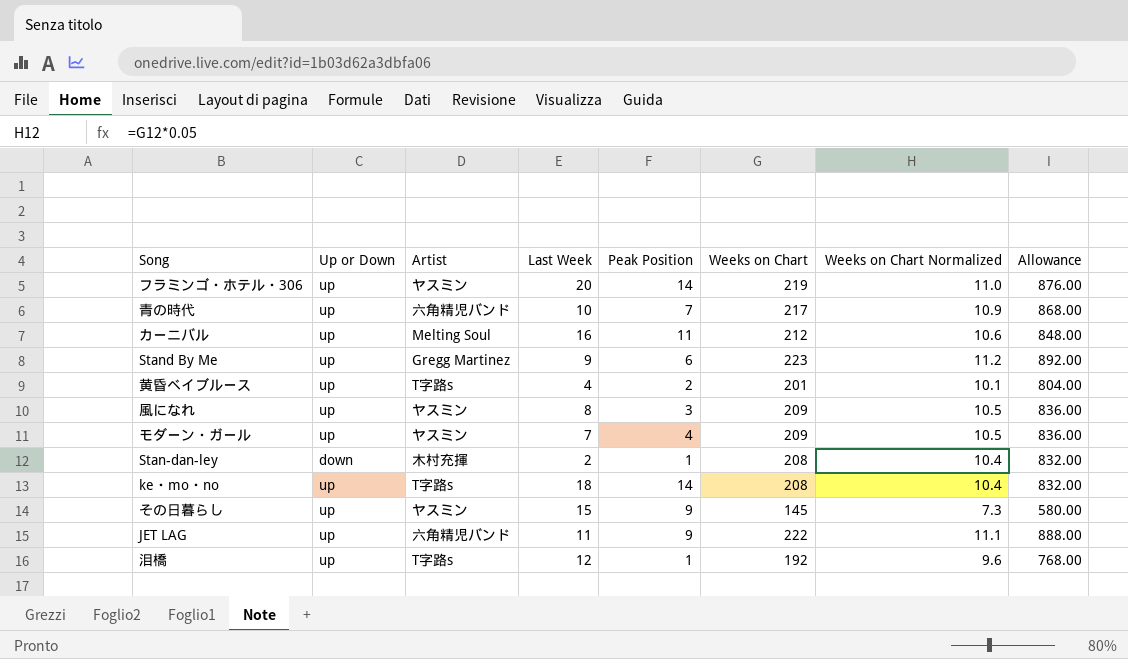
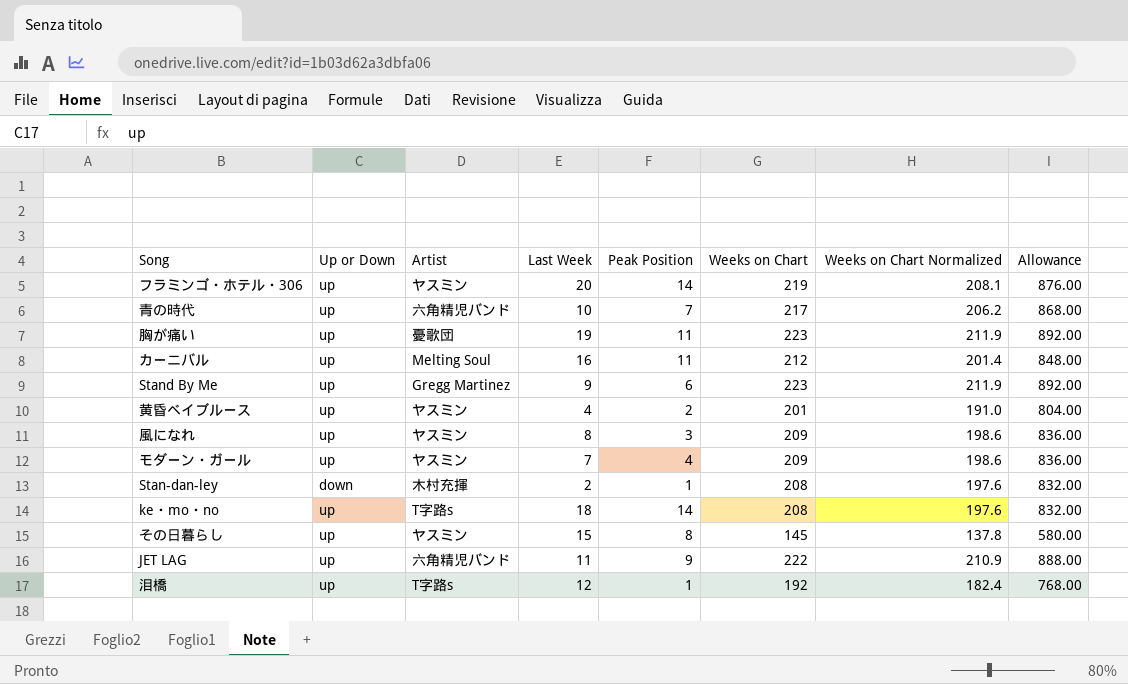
column Weeks on Chart Normalized | formula: [Weeks on Chart] * 0.05 -> [Weeks on Chart] * 0.95
row 胸が痛い: none -> up | 憂歌団 | 19 | 11 | 223 | 211.9 | 892.00
黄昏ベイブルース | Artist: T字路s -> ヤスミン
その日暮らし | Peak Position: 9 -> 8

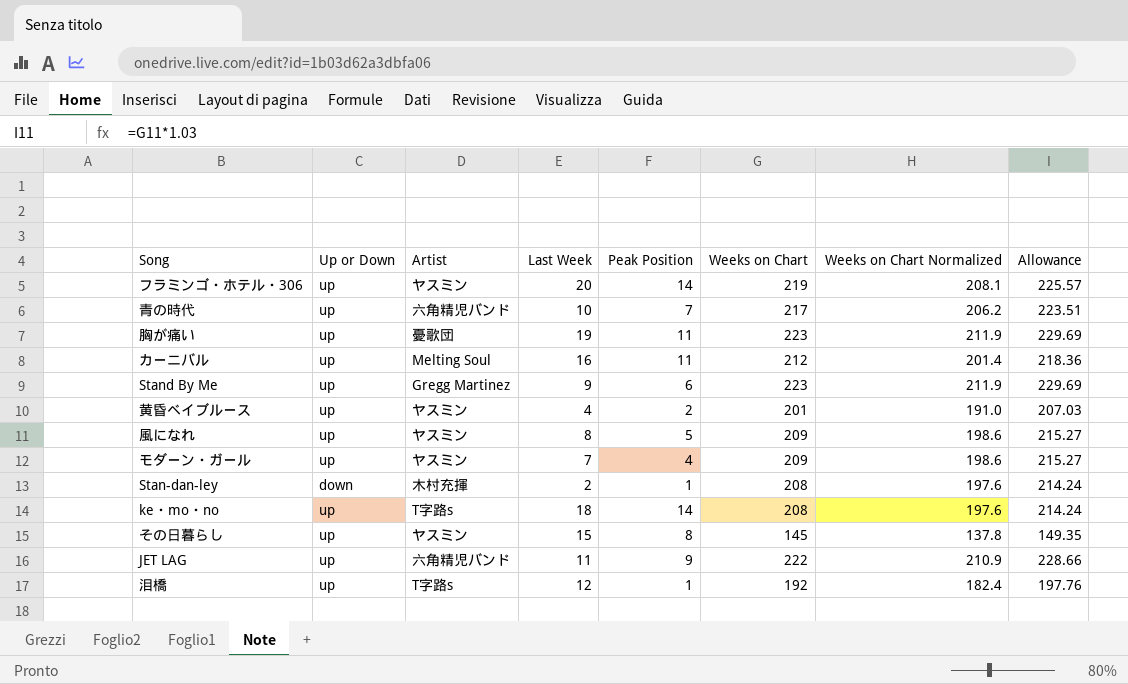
column Allowance | formula: [Weeks on Chart] * 4 -> [Weeks on Chart] * 1.03
風になれ | Peak Position: 3 -> 5

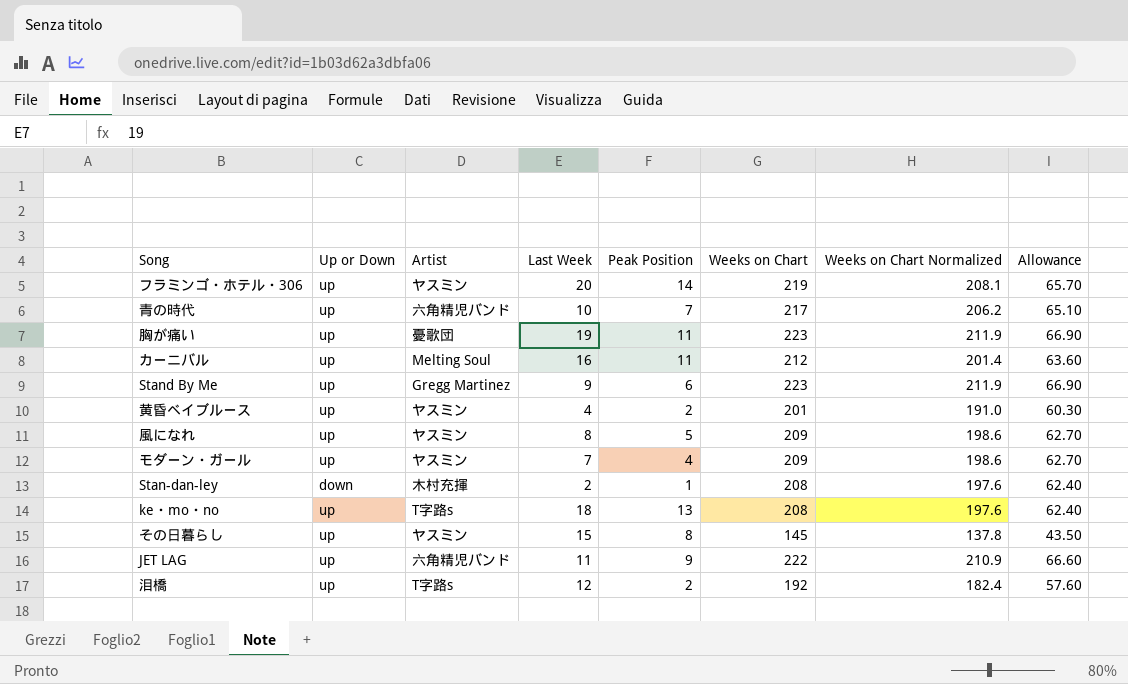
column Allowance | formula: [Weeks on Chart] * 1.03 -> [Weeks on Chart] * 0.3
ke・mo・no | Peak Position: 14 -> 13
泪橋 | Peak Position: 1 -> 2

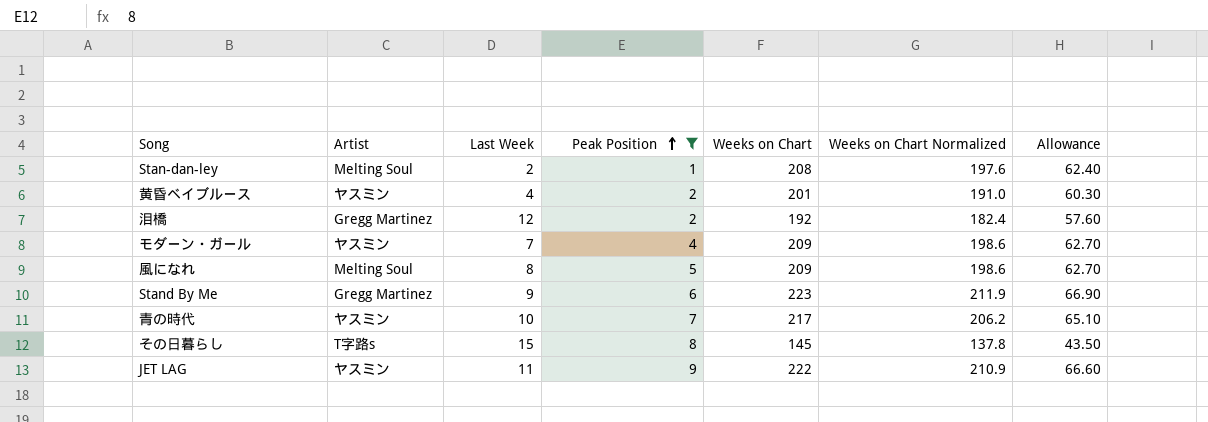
filter: none -> Peak Position <= 9
row order: none -> Peak Position ascending
column Up or Down | position: 2 -> none
Stan-dan-ley | Artist: 木村充揮 -> Melting Soul
泪橋 | Artist: T字路s -> Gregg Martinez
風になれ | Artist: ヤスミン -> Melting Soul
青の時代 | Artist: 六角精児バンド -> ヤスミン
その日暮らし | Artist: ヤスミン -> T字路s
JET LAG | Artist: 六角精児バンド -> ヤスミン

